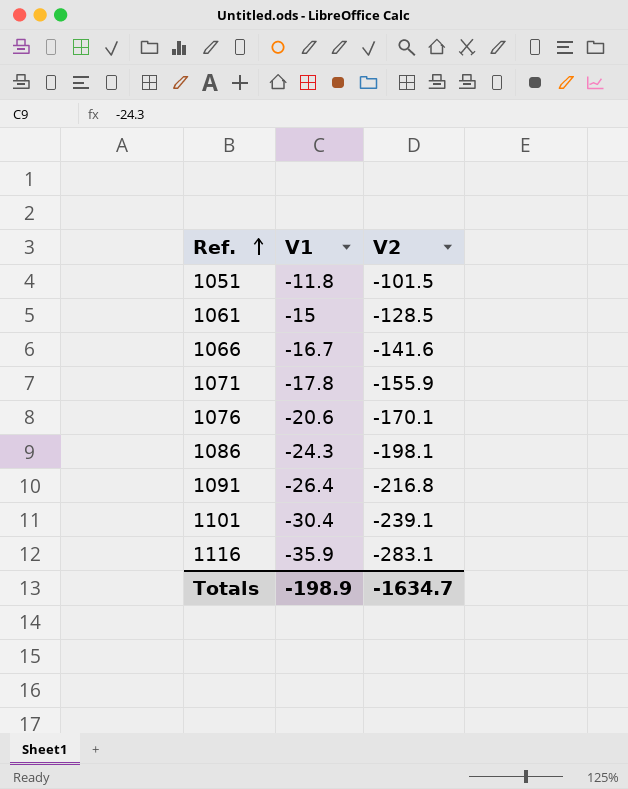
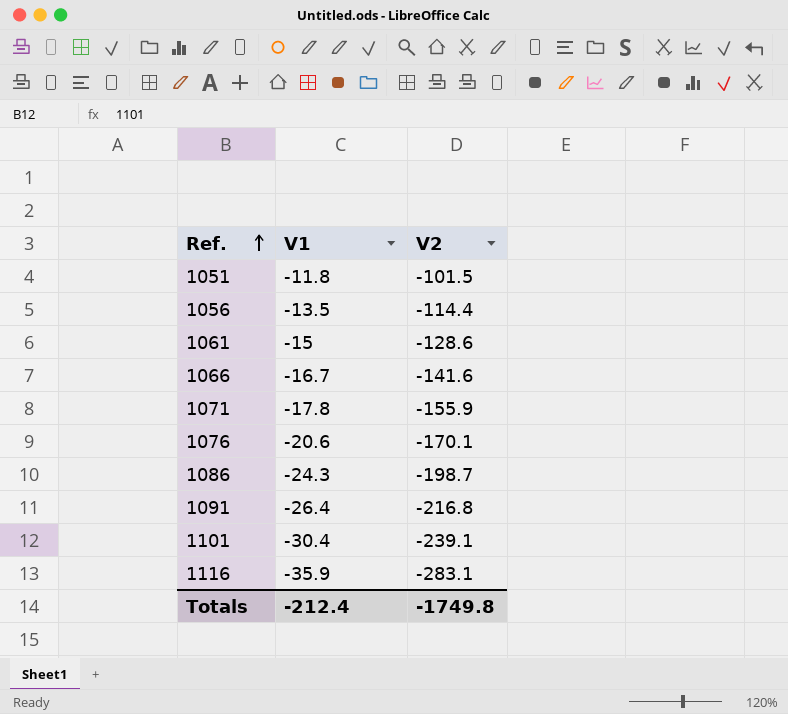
row 1056: none -> -13.5 | -114.4
1061 | V2: -128.5 -> -128.6
1086 | V2: -198.1 -> -198.7
Totals | V1: -198.9 -> -212.4
Totals | V2: -1634.7 -> -1749.8

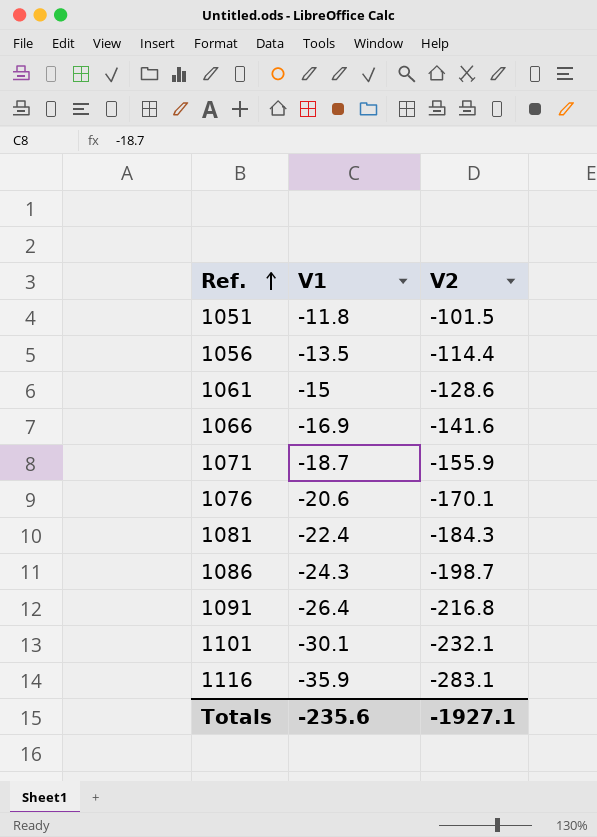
1066 | V1: -16.7 -> -16.9
1071 | V1: -17.8 -> -18.7
row 1081: none -> -22.4 | -184.3
1101 | V1: -30.4 -> -30.1
1101 | V2: -239.1 -> -232.1
Totals | V1: -212.4 -> -235.6
Totals | V2: -1749.8 -> -1927.1

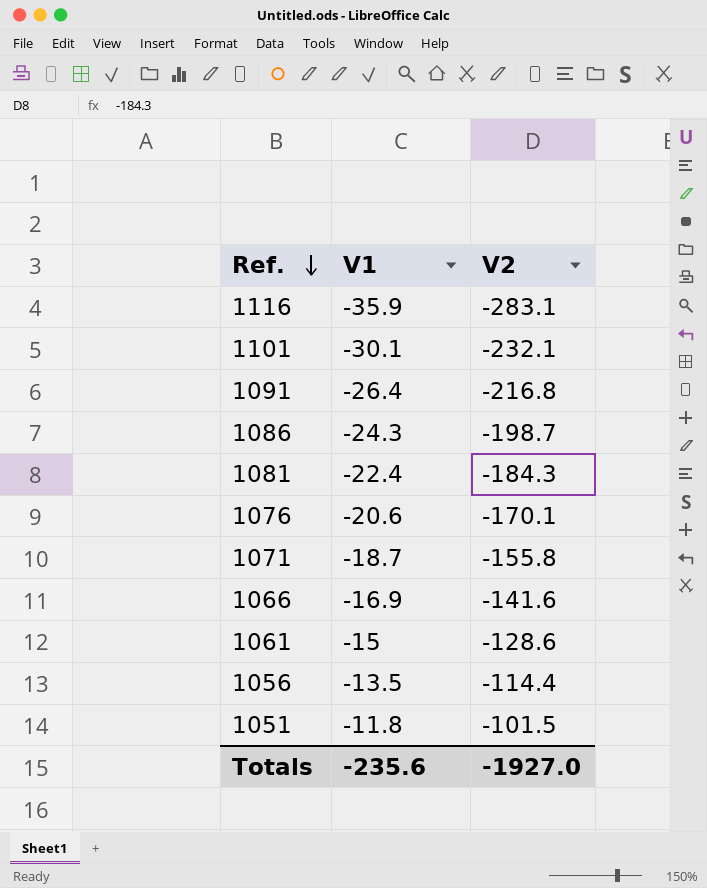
row order: Ref. ascending -> Ref. descending
1071 | V2: -155.9 -> -155.8
Totals | V2: -1927.1 -> -1927.0

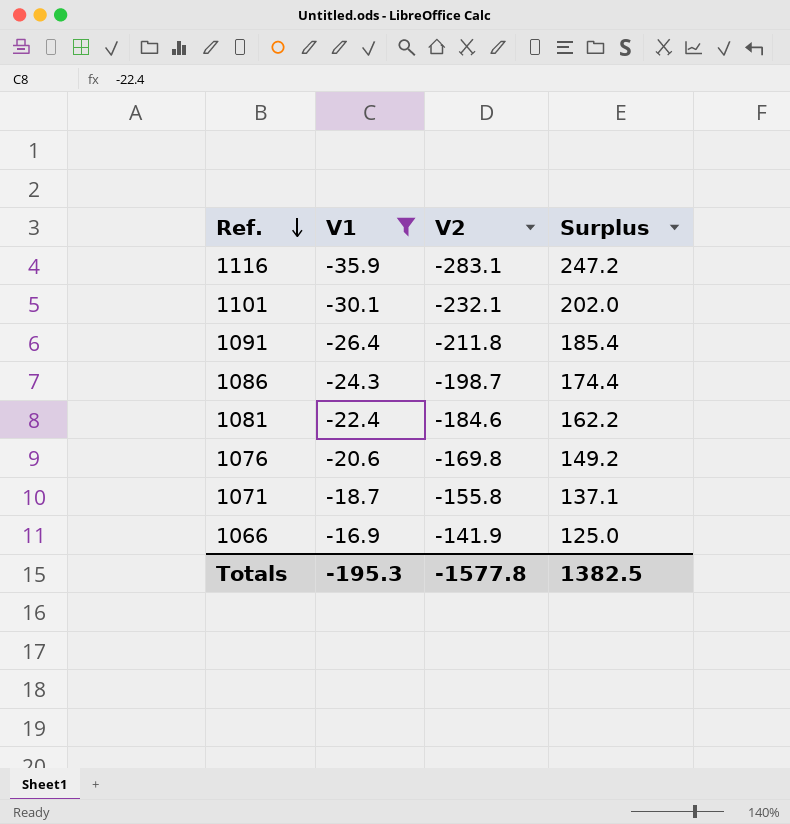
filter: none -> V1 <= -16.9
column Surplus | formula: none -> [V1] - [V2]
1091 | V2: -216.8 -> -211.8
1081 | V2: -184.3 -> -184.6
1076 | V2: -170.1 -> -169.8
1066 | V2: -141.6 -> -141.9
Totals | V1: -235.6 -> -195.3
Totals | V2: -1927.0 -> -1577.8

